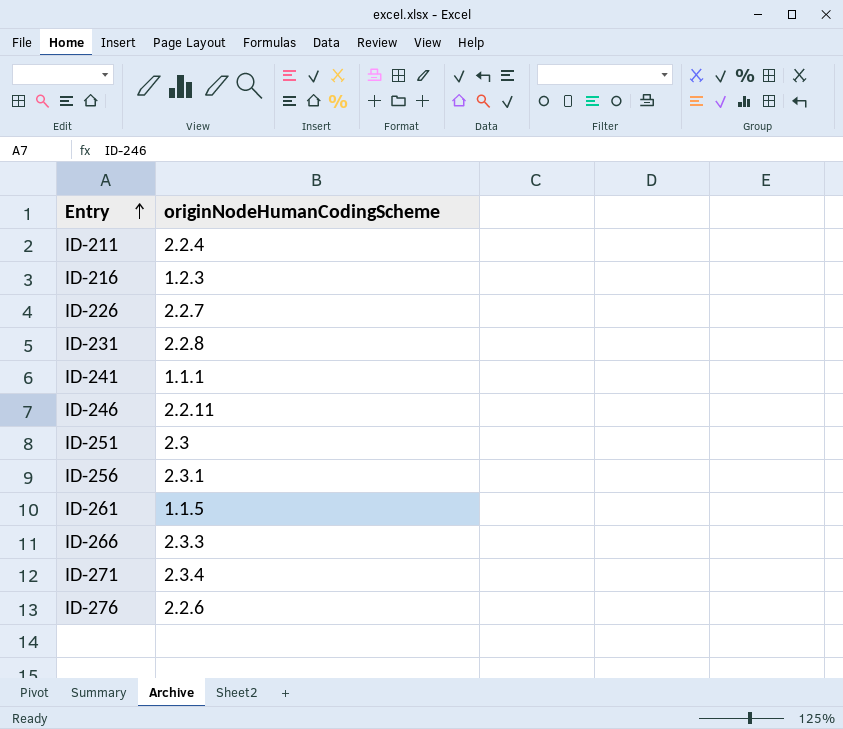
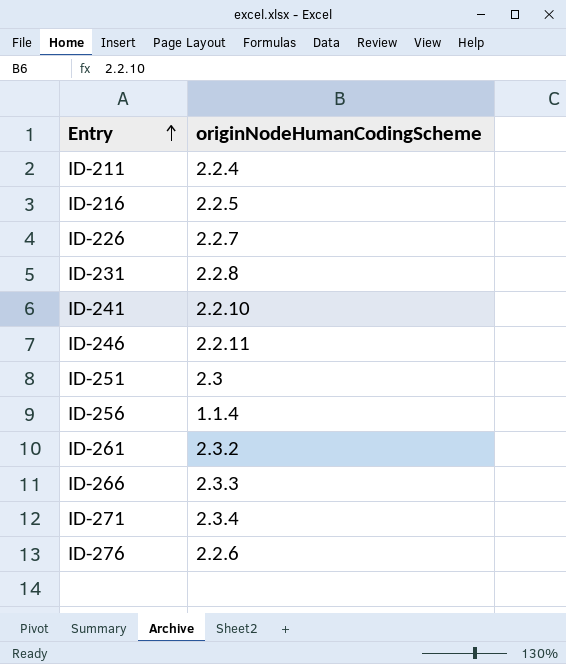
ID-216 | originNodeHumanCodingScheme: 1.2.3 -> 2.2.5
ID-241 | originNodeHumanCodingScheme: 1.1.1 -> 2.2.10
ID-256 | originNodeHumanCodingScheme: 2.3.1 -> 1.1.4
ID-261 | originNodeHumanCodingScheme: 1.1.5 -> 2.3.2

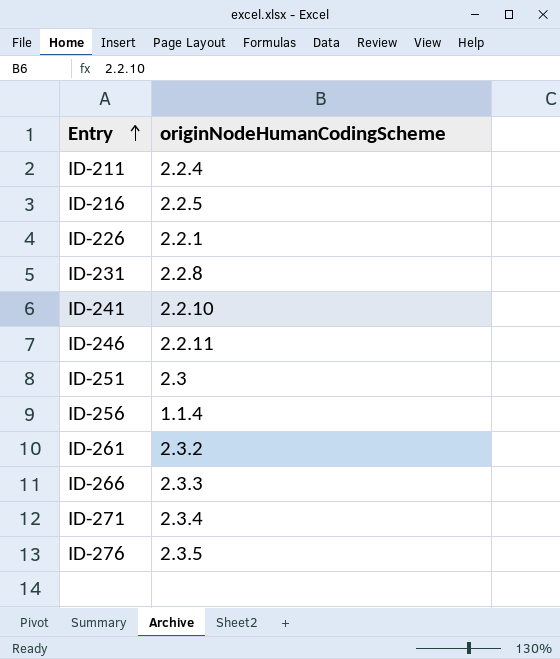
ID-226 | originNodeHumanCodingScheme: 2.2.7 -> 2.2.1
ID-276 | originNodeHumanCodingScheme: 2.2.6 -> 2.3.5

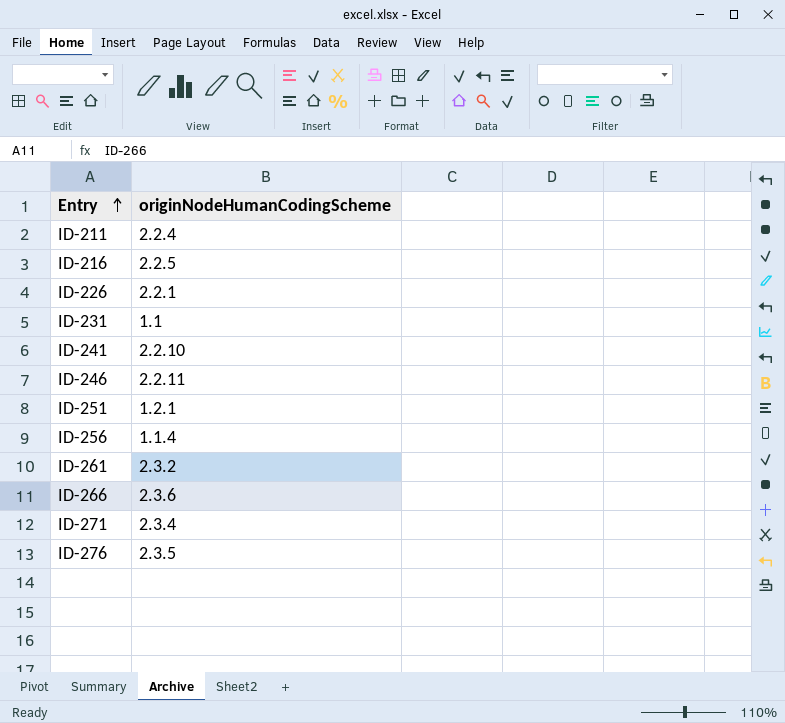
ID-231 | originNodeHumanCodingScheme: 2.2.8 -> 1.1
ID-251 | originNodeHumanCodingScheme: 2.3 -> 1.2.1
ID-266 | originNodeHumanCodingScheme: 2.3.3 -> 2.3.6

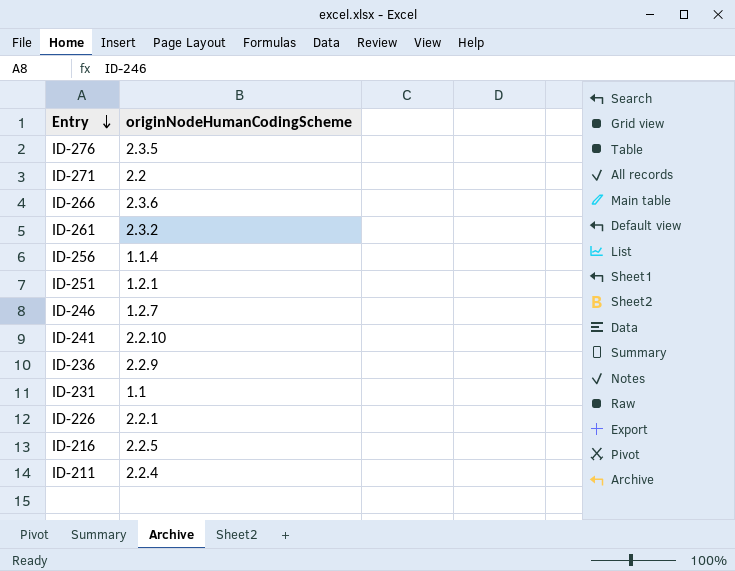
row order: Entry ascending -> Entry descending
ID-271 | originNodeHumanCodingScheme: 2.3.4 -> 2.2
ID-246 | originNodeHumanCodingScheme: 2.2.11 -> 1.2.7
row ID-236: none -> 2.2.9

